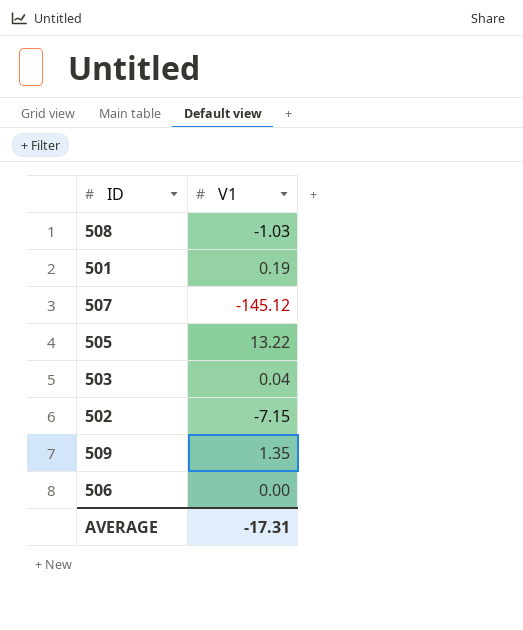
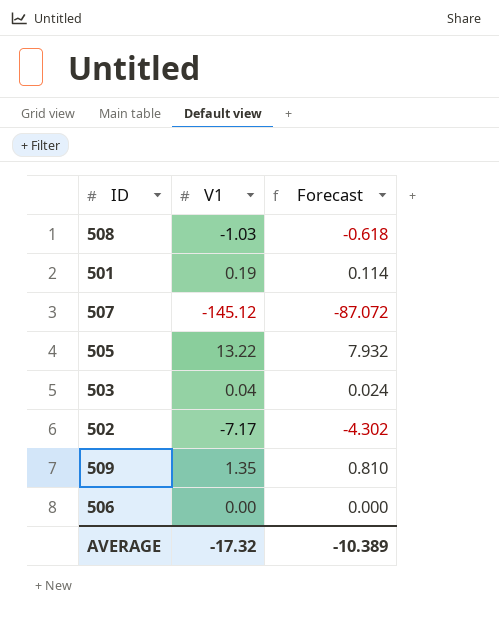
column Forecast | formula: none -> [V1] * 0.6
502 | V1: -7.15 -> -7.17
AVERAGE | V1: -17.31 -> -17.32

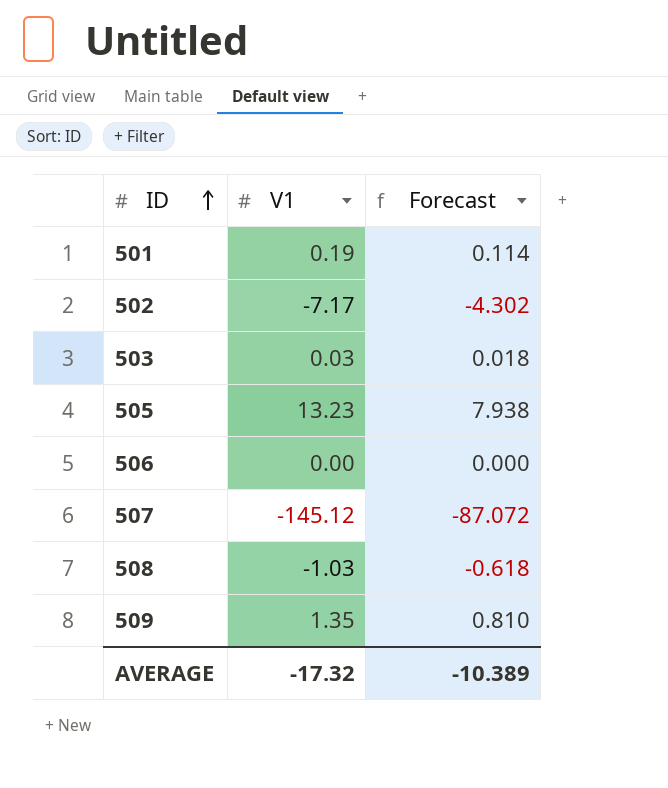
row order: none -> ID ascending
503 | V1: 0.04 -> 0.03
503 | Forecast: 0.024 -> 0.018
505 | V1: 13.22 -> 13.23
505 | Forecast: 7.932 -> 7.938

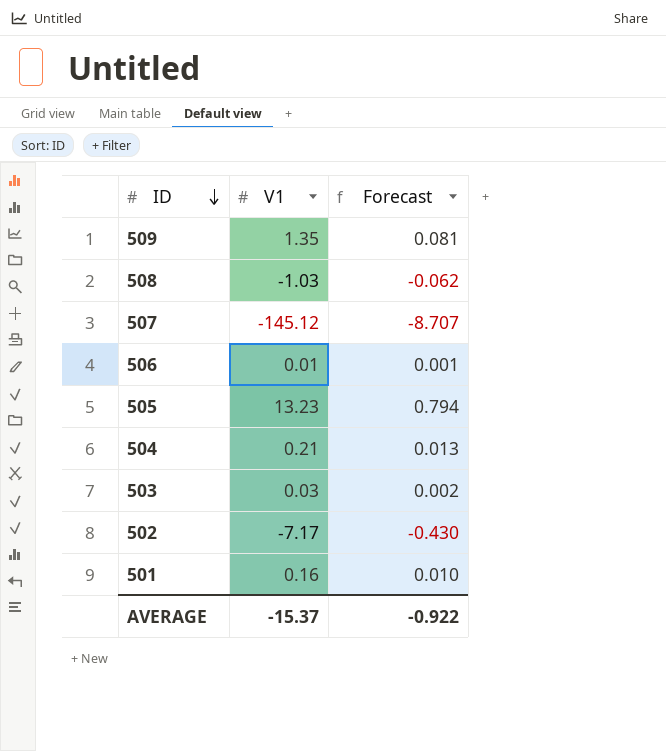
row order: ID ascending -> ID descending
column Forecast | formula: [V1] * 0.6 -> [V1] * 0.06
506 | V1: 0.00 -> 0.01
row 504: none -> 0.21 | 0.013
501 | V1: 0.19 -> 0.16
AVERAGE | V1: -17.32 -> -15.37
AVERAGE | Forecast: -10.389 -> -0.922

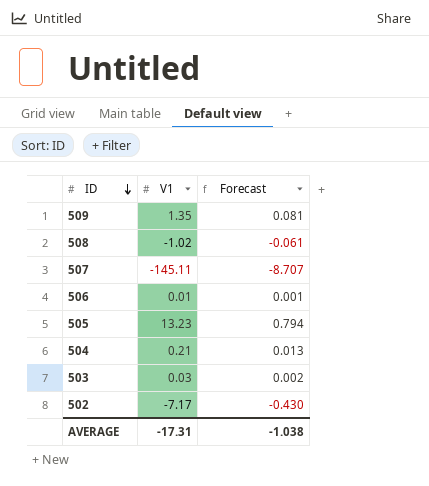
row 501: 0.16 | 0.010 -> none
508 | V1: -1.03 -> -1.02
508 | Forecast: -0.062 -> -0.061
507 | V1: -145.12 -> -145.11
AVERAGE | V1: -15.37 -> -17.31
AVERAGE | Forecast: -0.922 -> -1.038

